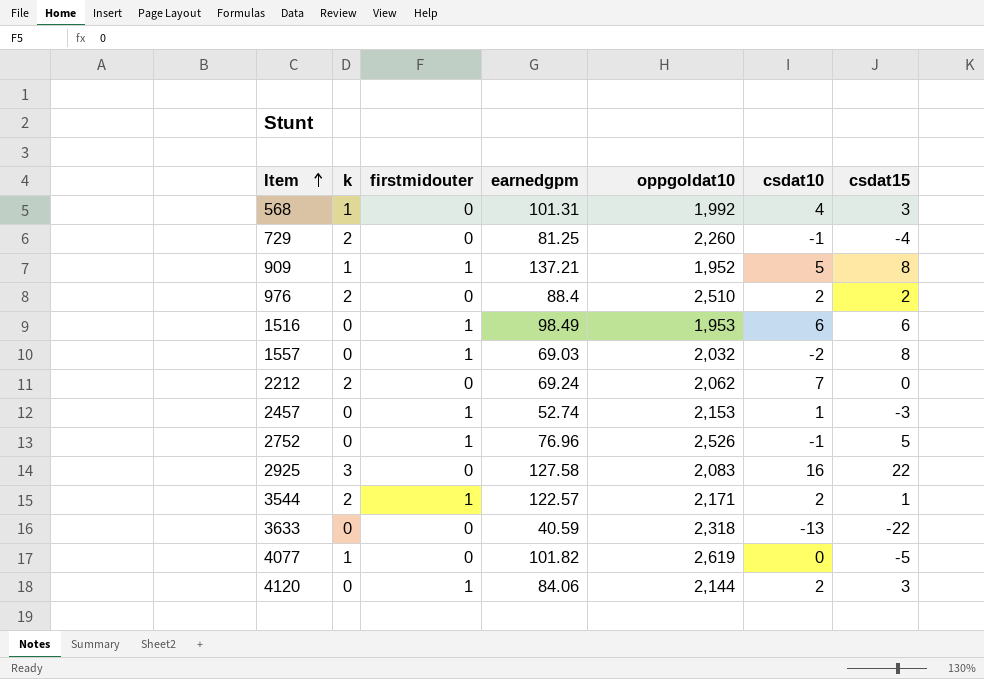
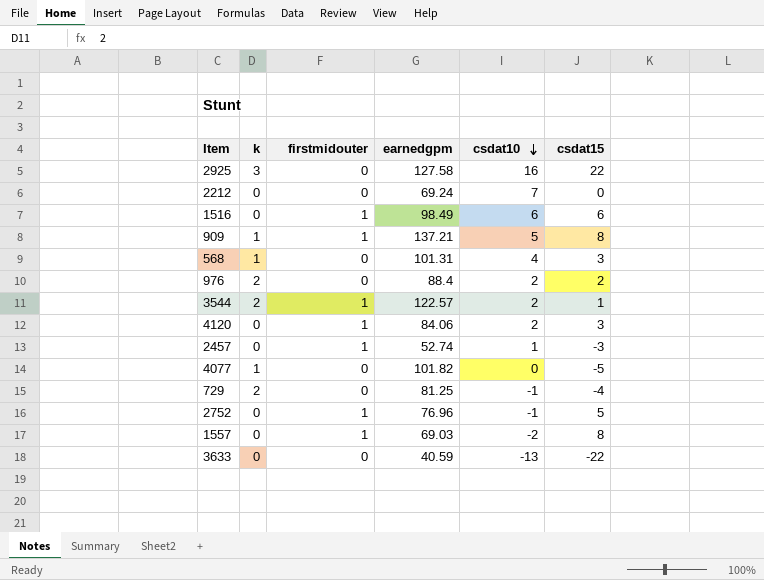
row order: Item ascending -> csdat10 descending
column oppgoldat10 | position: 5 -> none
2212 | k: 2 -> 0

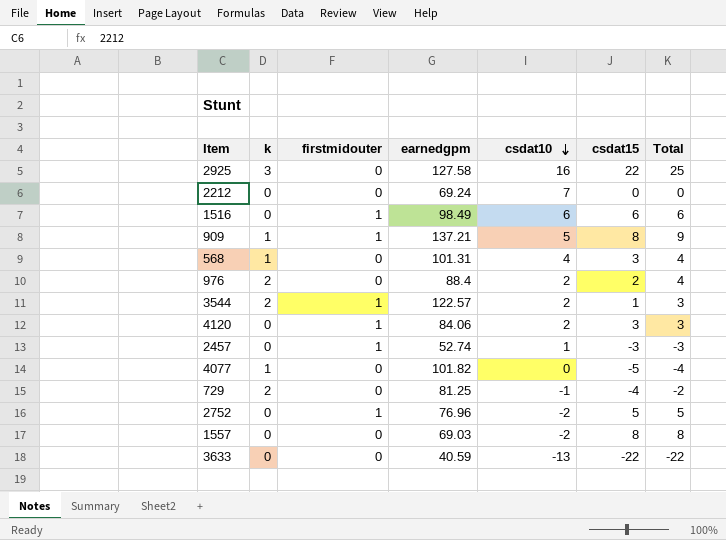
column Total | formula: none -> [k] + [csdat15]
2752 | csdat10: -1 -> -2
1557 | firstmidouter: 1 -> 0

